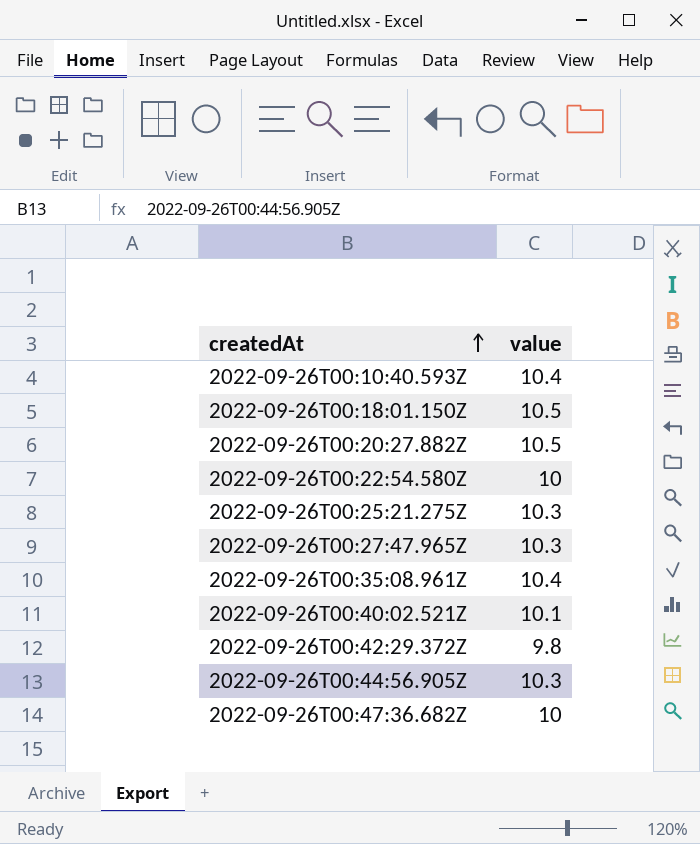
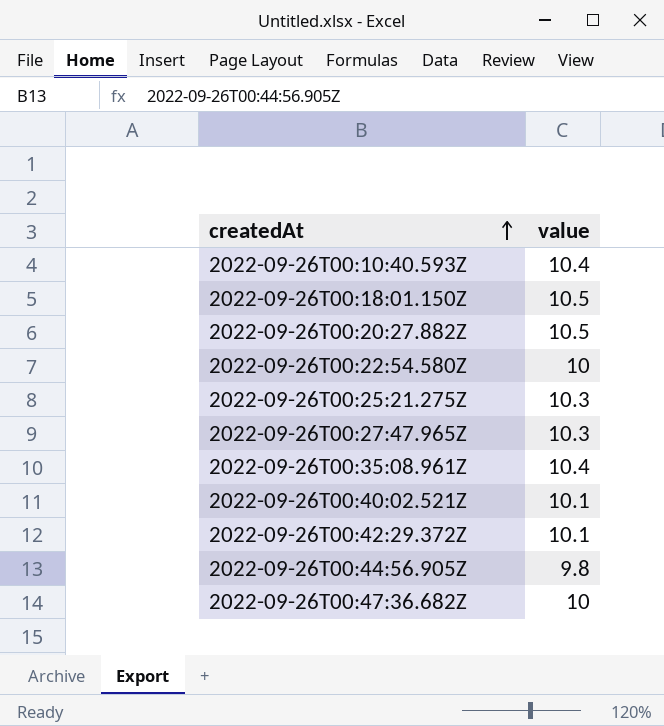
2022-09-26T00:42:29.372Z | value: 9.8 -> 10.1
2022-09-26T00:44:56.905Z | value: 10.3 -> 9.8

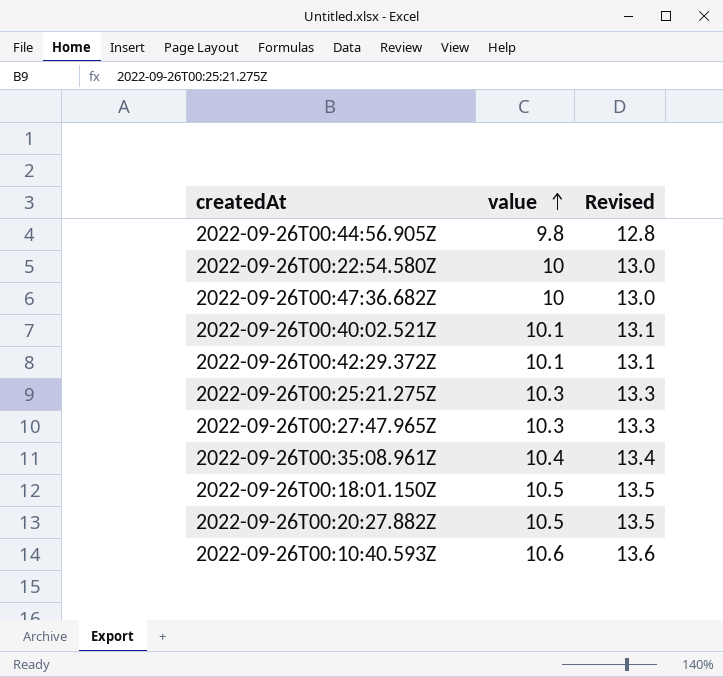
row order: createdAt ascending -> value ascending
column Revised | formula: none -> [value] + 3
2022-09-26T00:10:40.593Z | value: 10.4 -> 10.6

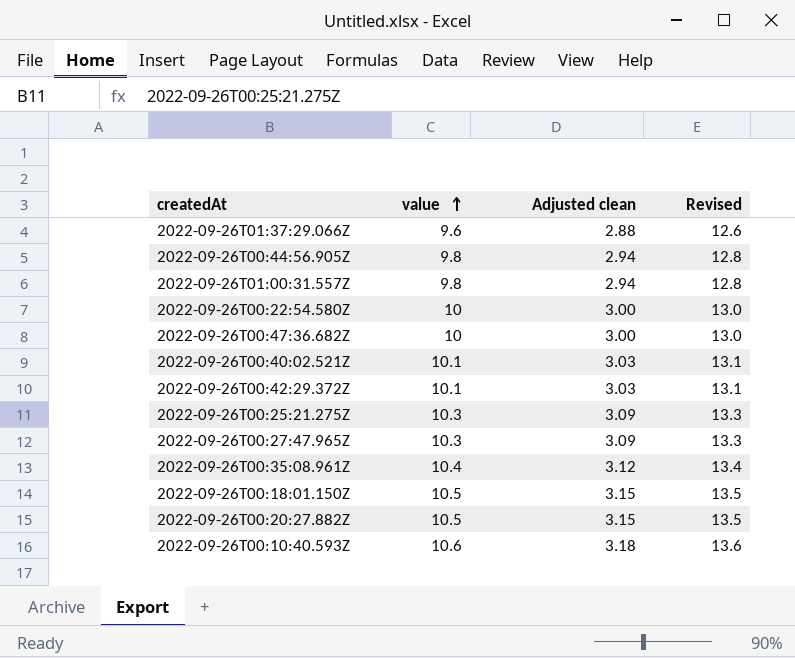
column Adjusted clean | formula: none -> [value] * 0.3
row 2022-09-26T01:37:29.066Z: none -> 9.6 | 2.88 | 12.6
row 2022-09-26T01:00:31.557Z: none -> 9.8 | 2.94 | 12.8

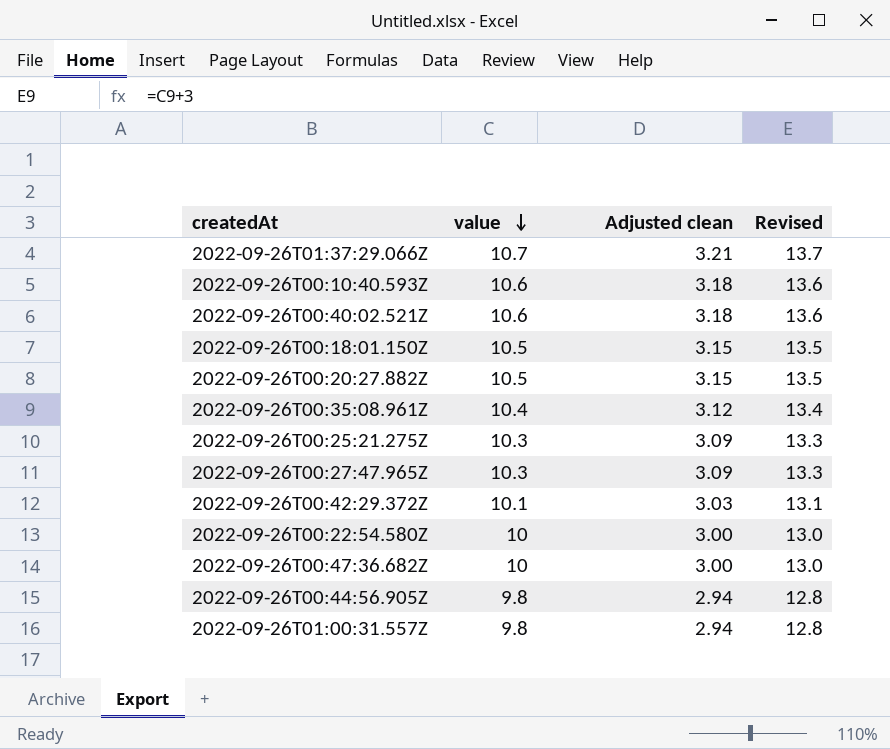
row order: value ascending -> value descending
2022-09-26T01:37:29.066Z | value: 9.6 -> 10.7
2022-09-26T01:37:29.066Z | Adjusted clean: 2.88 -> 3.21
2022-09-26T01:37:29.066Z | Revised: 12.6 -> 13.7
2022-09-26T00:40:02.521Z | value: 10.1 -> 10.6
2022-09-26T00:40:02.521Z | Adjusted clean: 3.03 -> 3.18
2022-09-26T00:40:02.521Z | Revised: 13.1 -> 13.6

